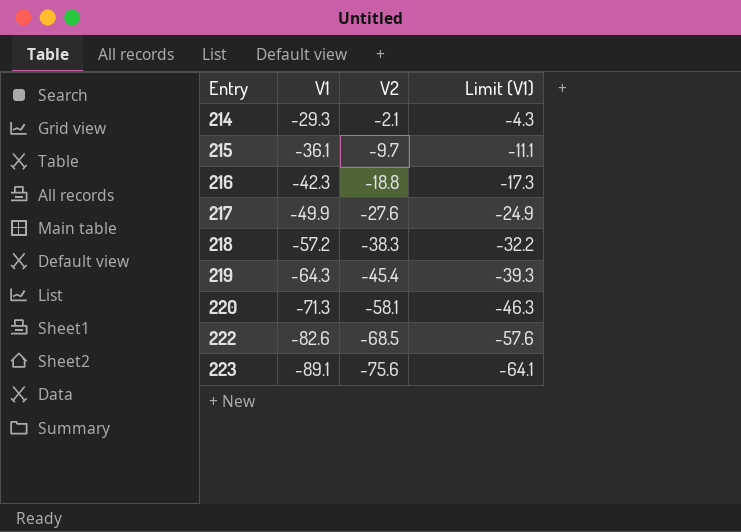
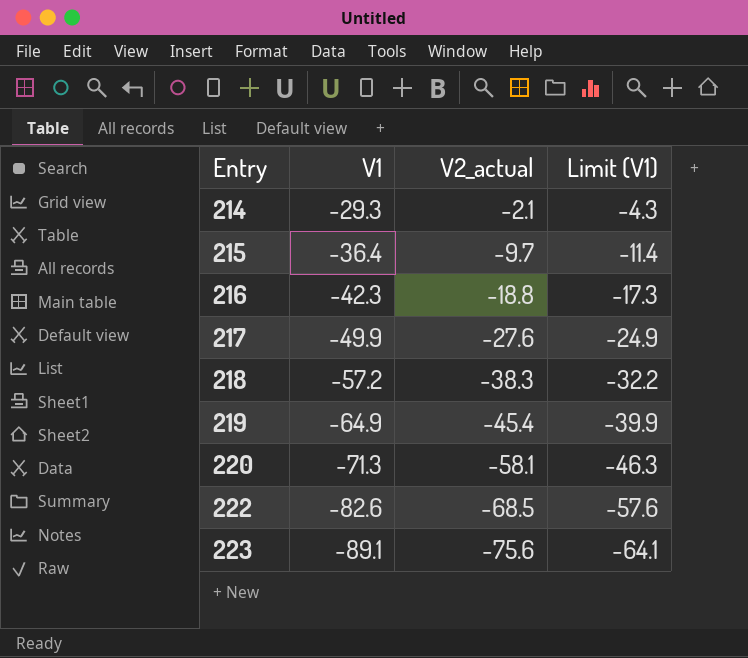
column name: V2 -> V2_actual
215 | V1: -36.1 -> -36.4
215 | Limit (V1): -11.1 -> -11.4
219 | V1: -64.3 -> -64.9
219 | Limit (V1): -39.3 -> -39.9

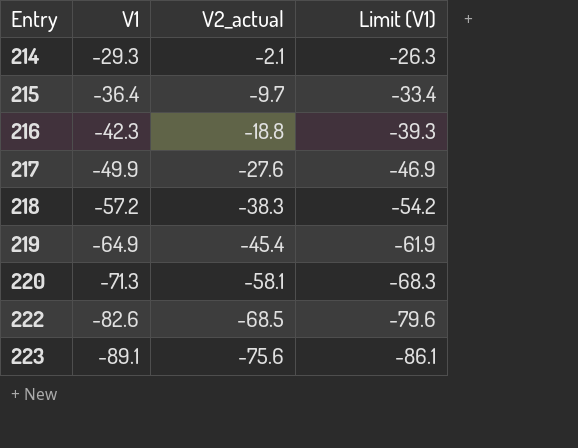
column Limit (V1) | formula: [V1] + 25 -> [V1] + 3

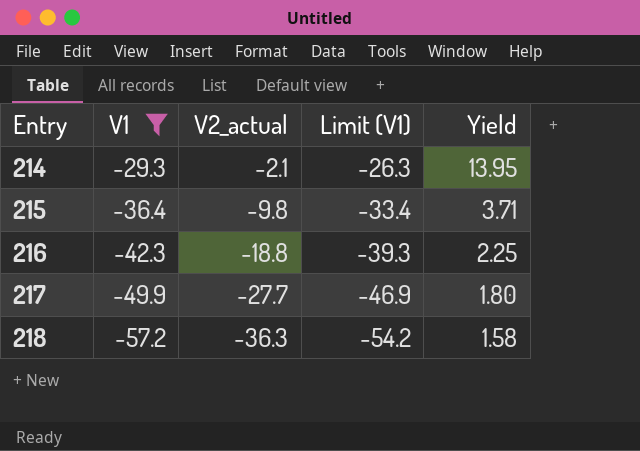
filter: none -> V1 >= -57.2
column Yield | formula: none -> [V1] / [V2_actual]
215 | V2_actual: -9.7 -> -9.8
217 | V2_actual: -27.6 -> -27.7
218 | V2_actual: -38.3 -> -36.3

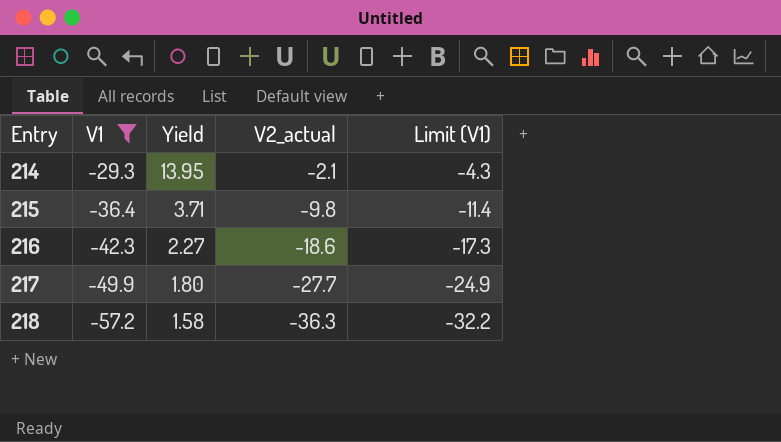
column Yield | position: 5 -> 3
column Limit (V1) | formula: [V1] + 3 -> [V1] + 25
216 | Yield: 2.25 -> 2.27
216 | V2_actual: -18.8 -> -18.6

